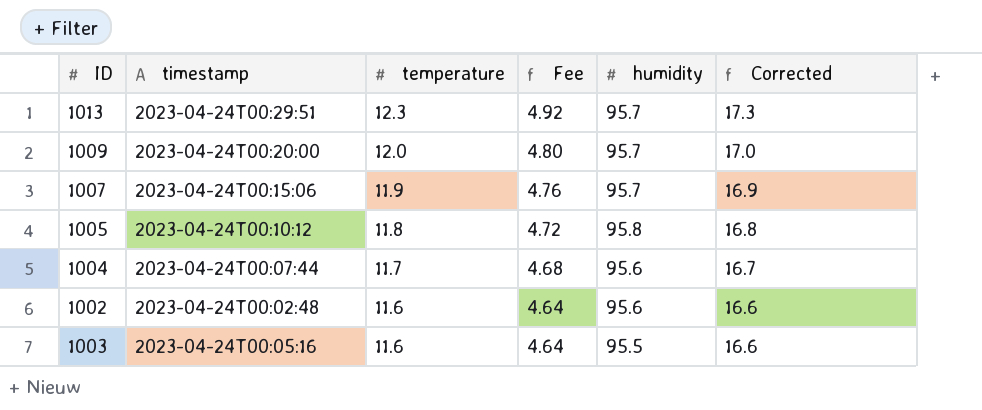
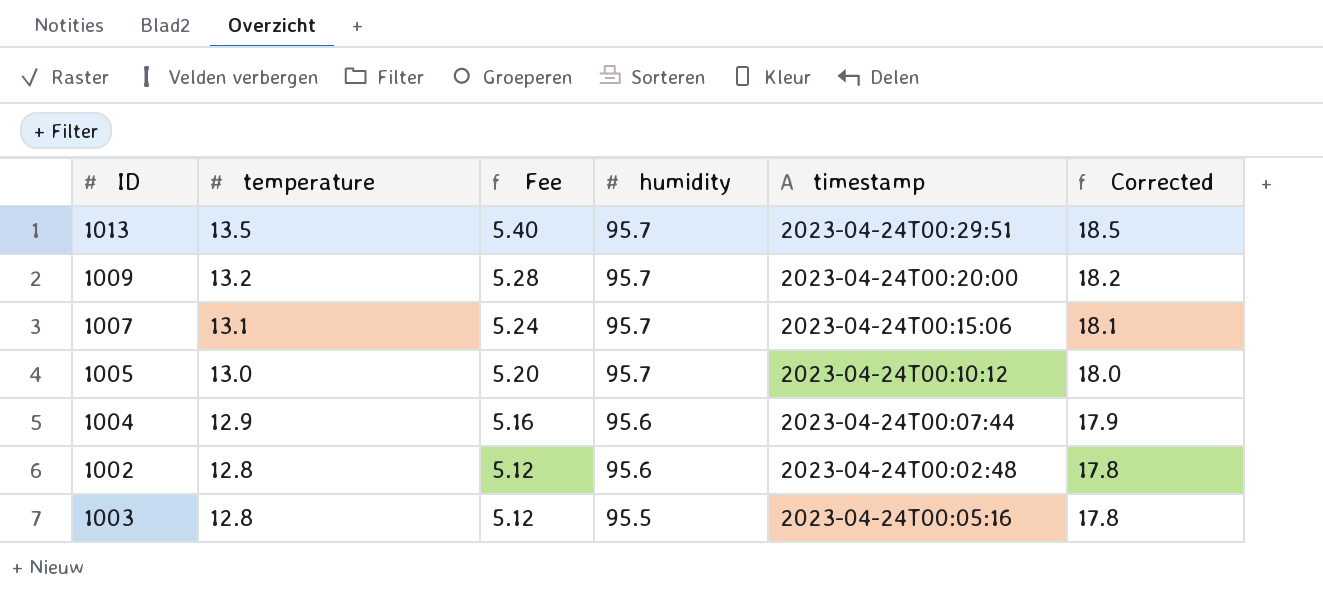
column timestamp | position: 2 -> 5
1013 | temperature: 12.3 -> 13.5
1013 | Fee: 4.92 -> 5.40
1013 | Corrected: 17.3 -> 18.5
1009 | temperature: 12.0 -> 13.2
1009 | Fee: 4.80 -> 5.28
1009 | Corrected: 17.0 -> 18.2
1007 | temperature: 11.9 -> 13.1
1007 | Fee: 4.76 -> 5.24
1007 | Corrected: 16.9 -> 18.1
1005 | temperature: 11.8 -> 13.0
1005 | Fee: 4.72 -> 5.20
1005 | humidity: 95.8 -> 95.7
1005 | Corrected: 16.8 -> 18.0
1004 | temperature: 11.7 -> 12.9
1004 | Fee: 4.68 -> 5.16
1004 | Corrected: 16.7 -> 17.9
1002 | temperature: 11.6 -> 12.8
1002 | Fee: 4.64 -> 5.12
1002 | Corrected: 16.6 -> 17.8
1003 | temperature: 11.6 -> 12.8
1003 | Fee: 4.64 -> 5.12
1003 | Corrected: 16.6 -> 17.8

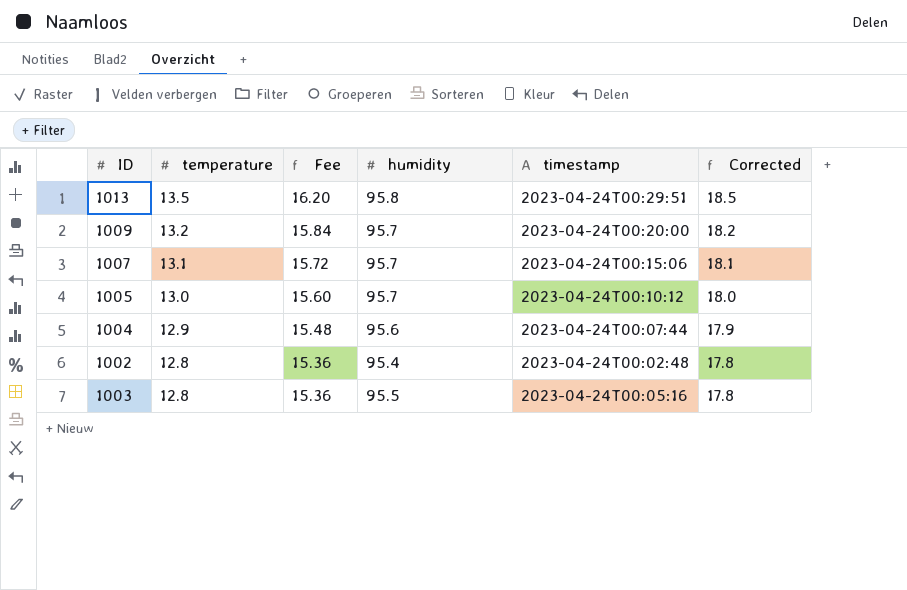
column Fee | formula: [temperature] * 0.4 -> [temperature] * 1.2
1013 | humidity: 95.7 -> 95.8
1002 | humidity: 95.6 -> 95.4

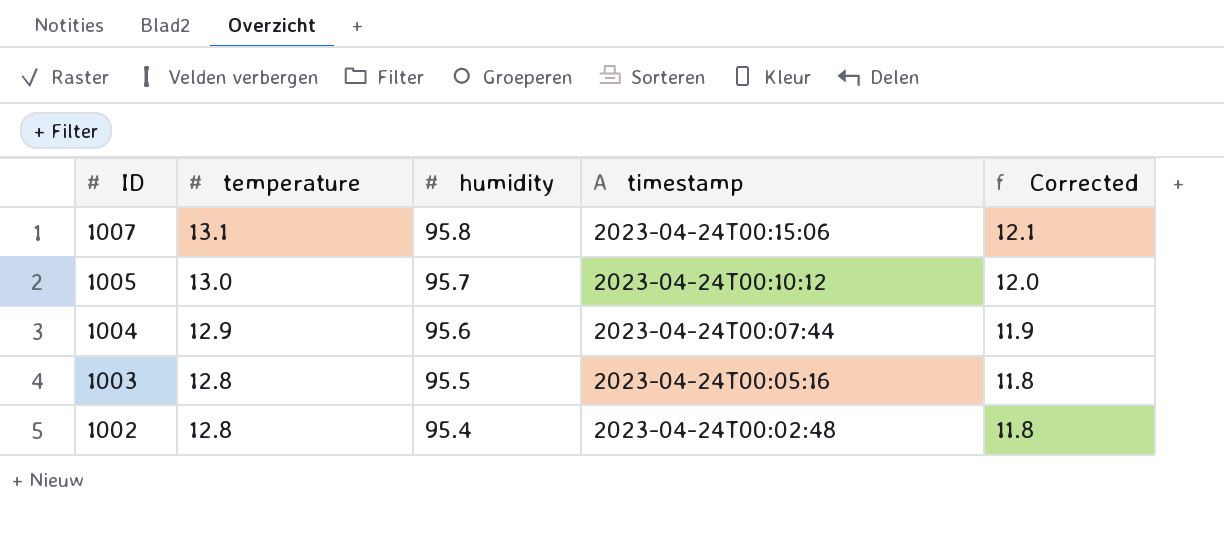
row order: temperature descending -> ID descending
column Fee | formula: [temperature] * 1.2 -> none
column Corrected | formula: [temperature] + 5 -> [temperature] - 1
row 1013: 13.5 | 16.20 | 95.8 | 2023-04-24T00:29:51 | 18.5 -> none
row 1009: 13.2 | 15.84 | 95.7 | 2023-04-24T00:20:00 | 18.2 -> none
1007 | humidity: 95.7 -> 95.8

